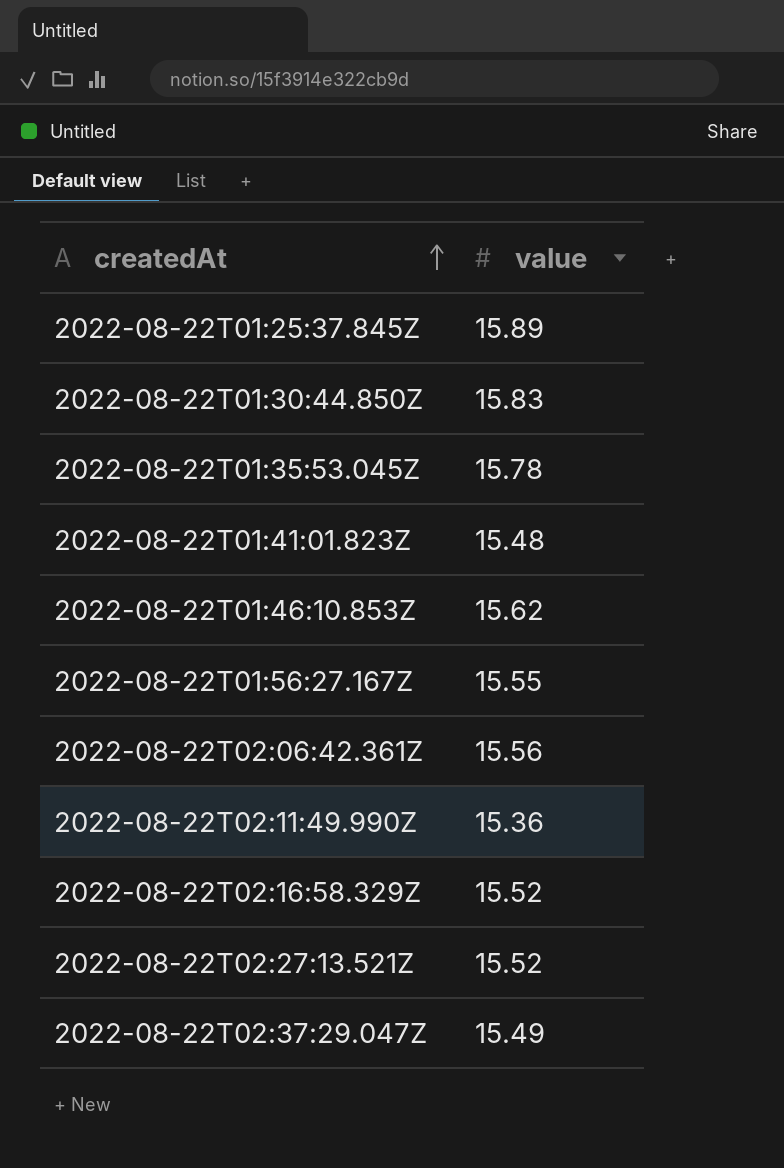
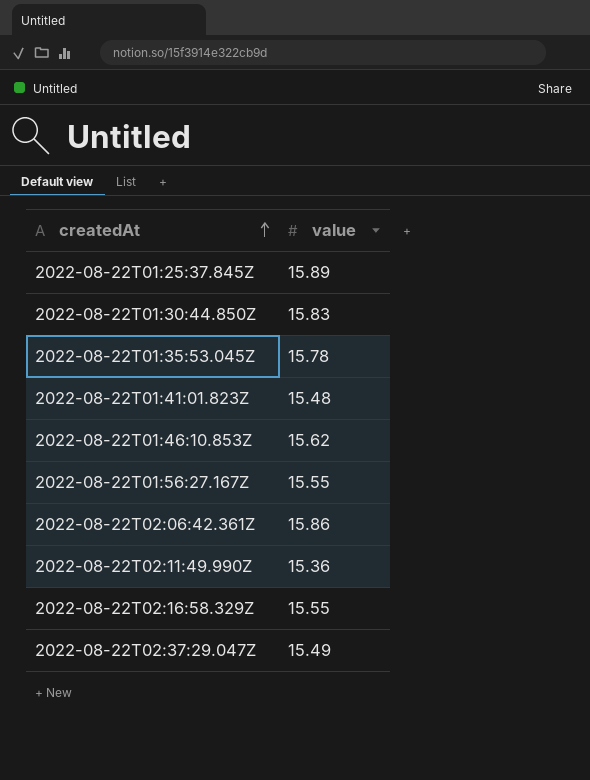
row 2022-08-22T02:27:13.521Z: 15.52 -> none
2022-08-22T02:06:42.361Z | value: 15.56 -> 15.86
2022-08-22T02:16:58.329Z | value: 15.52 -> 15.55

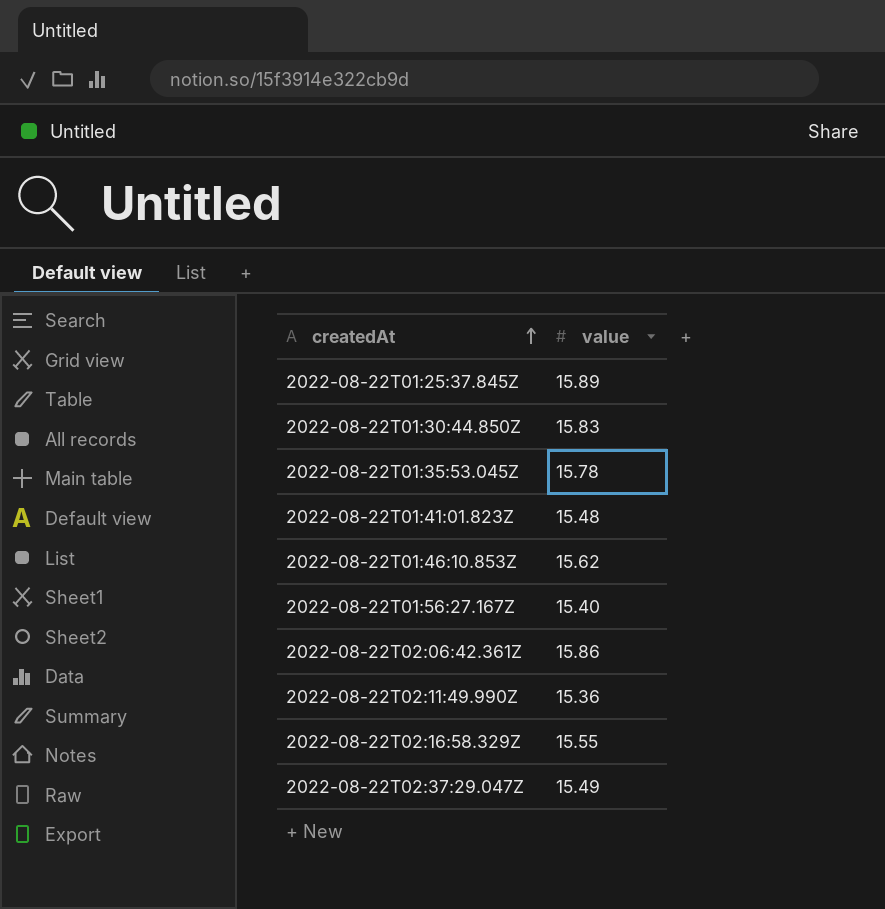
2022-08-22T01:56:27.167Z | value: 15.55 -> 15.40

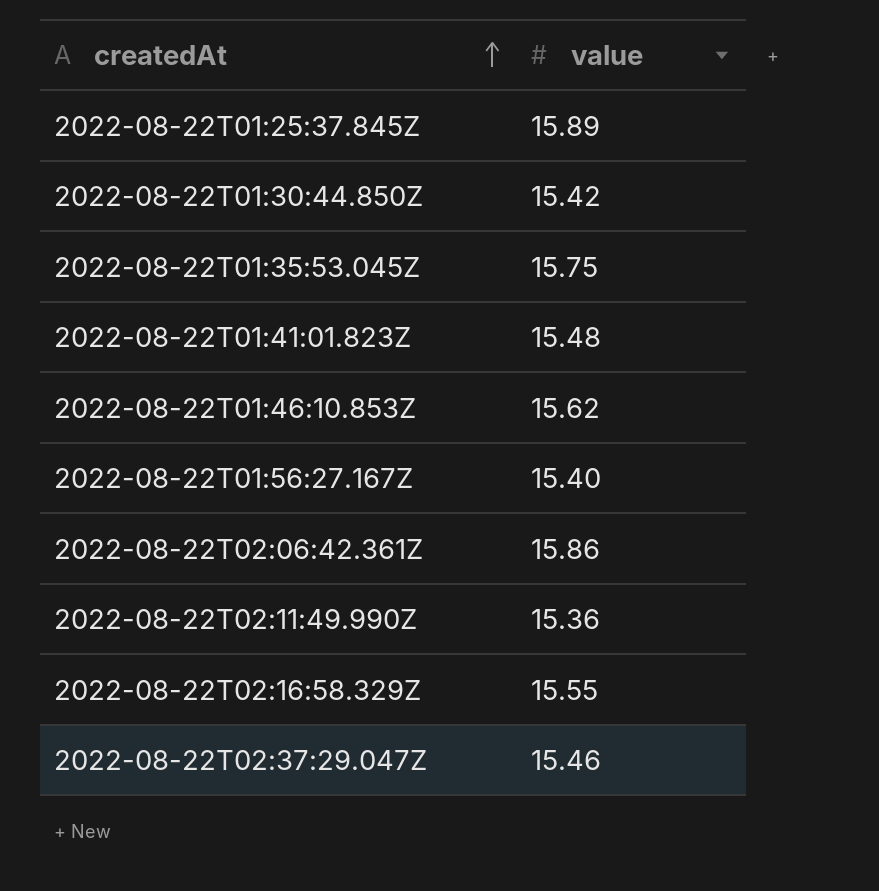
2022-08-22T01:30:44.850Z | value: 15.83 -> 15.42
2022-08-22T01:35:53.045Z | value: 15.78 -> 15.75
2022-08-22T02:37:29.047Z | value: 15.49 -> 15.46

